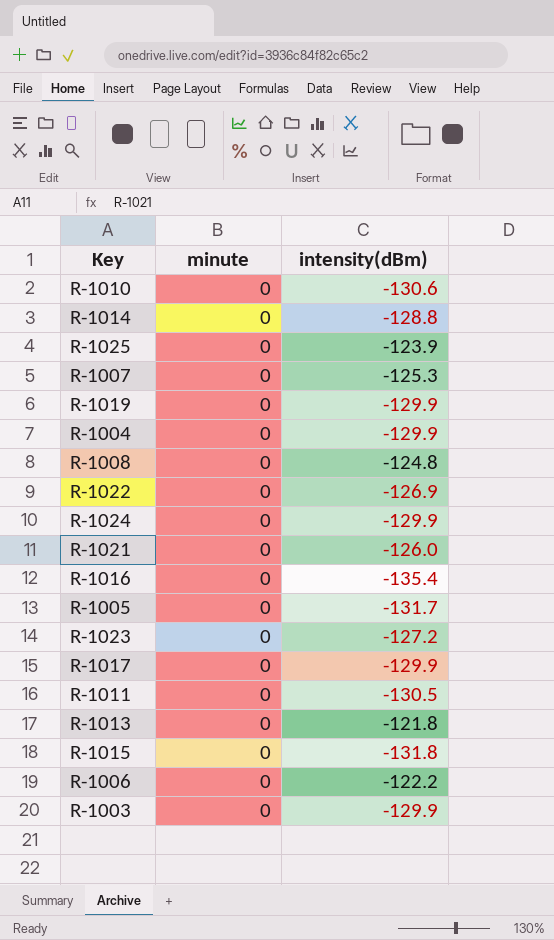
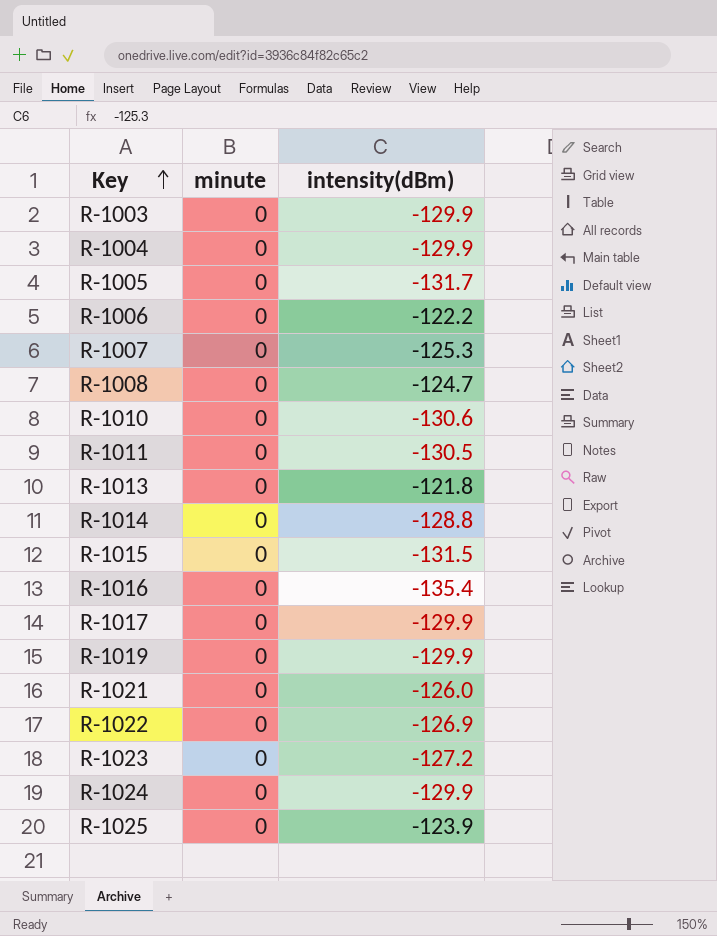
row order: none -> Key ascending
R-1008 | intensity(dBm): -124.8 -> -124.7
R-1015 | intensity(dBm): -131.8 -> -131.5

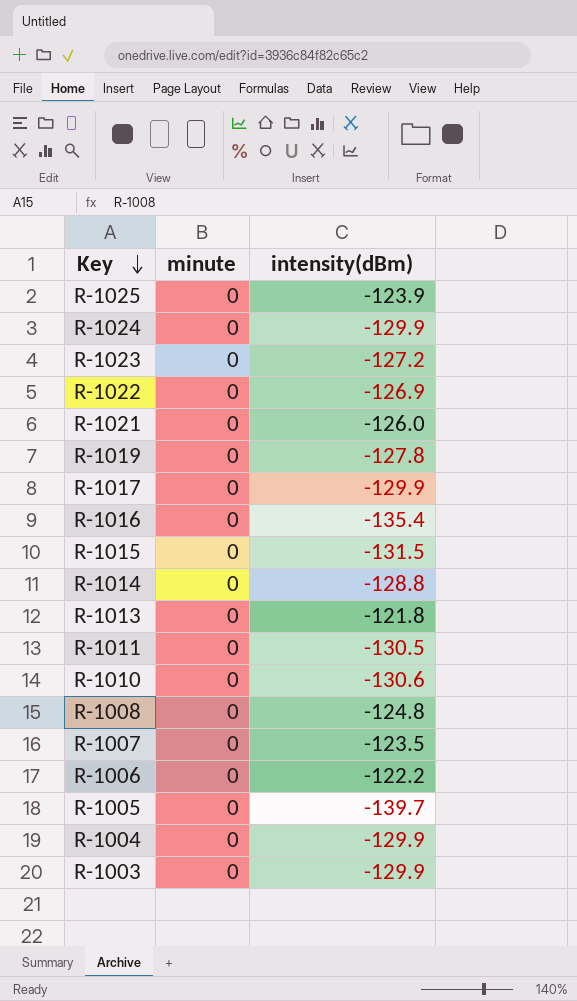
row order: Key ascending -> Key descending
R-1019 | intensity(dBm): -129.9 -> -127.8
R-1008 | intensity(dBm): -124.7 -> -124.8
R-1007 | intensity(dBm): -125.3 -> -123.5
R-1005 | intensity(dBm): -131.7 -> -139.7

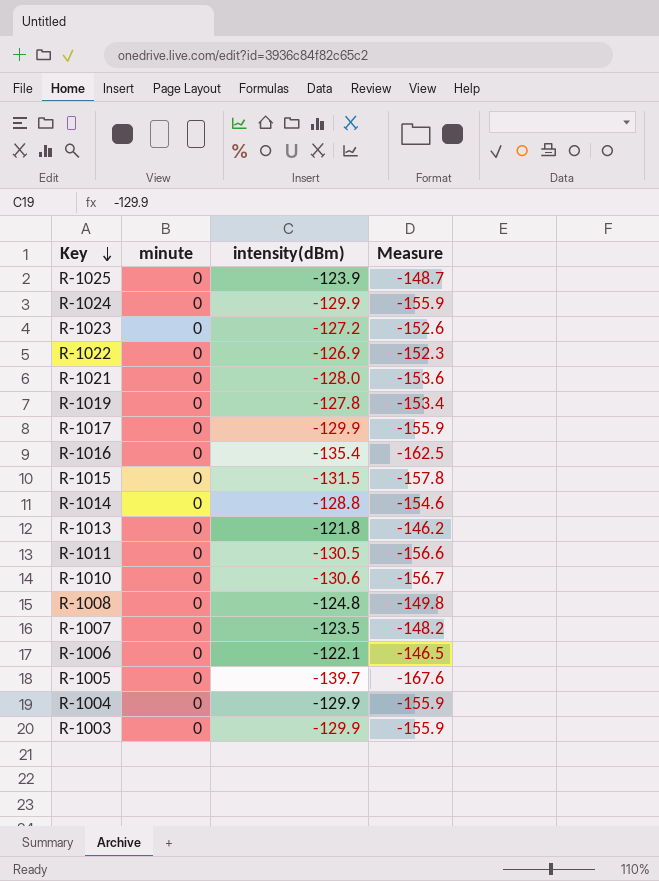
column Measure | formula: none -> [intensity(dBm)] * 1.2
R-1021 | intensity(dBm): -126.0 -> -128.0
R-1006 | intensity(dBm): -122.2 -> -122.1

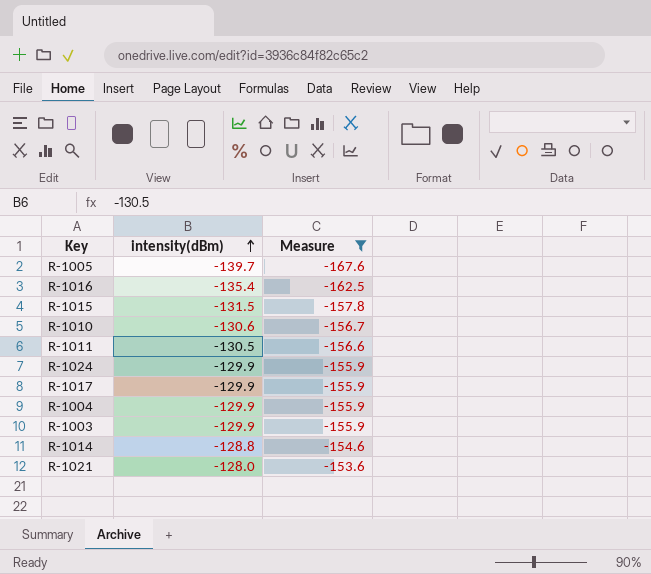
filter: none -> Measure <= -153.6
row order: Key descending -> intensity(dBm) ascending
column minute | position: 2 -> none

